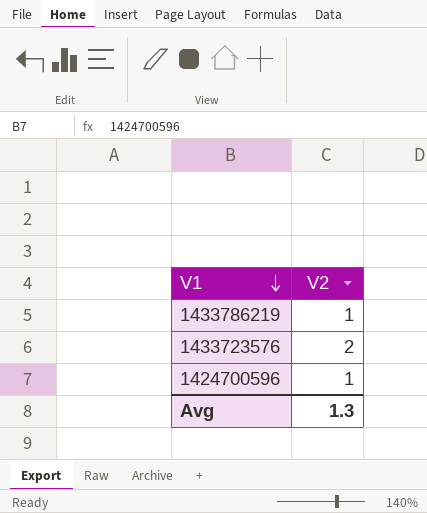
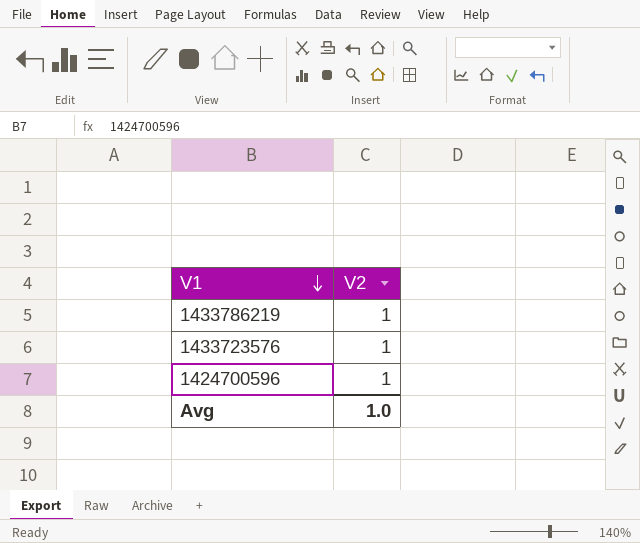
1433723576 | V2: 2 -> 1
Avg | V2: 1.3 -> 1.0

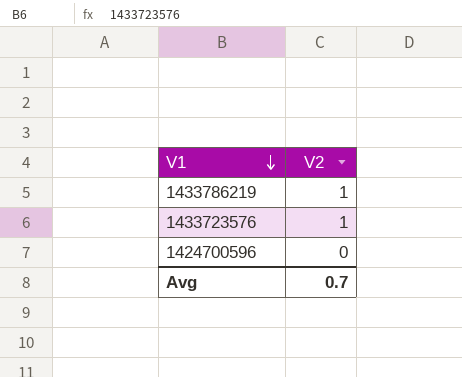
1424700596 | V2: 1 -> 0
Avg | V2: 1.0 -> 0.7

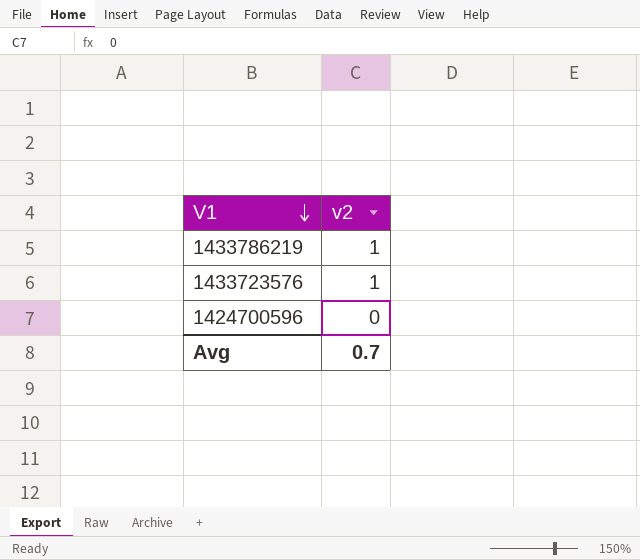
column name: V2 -> v2

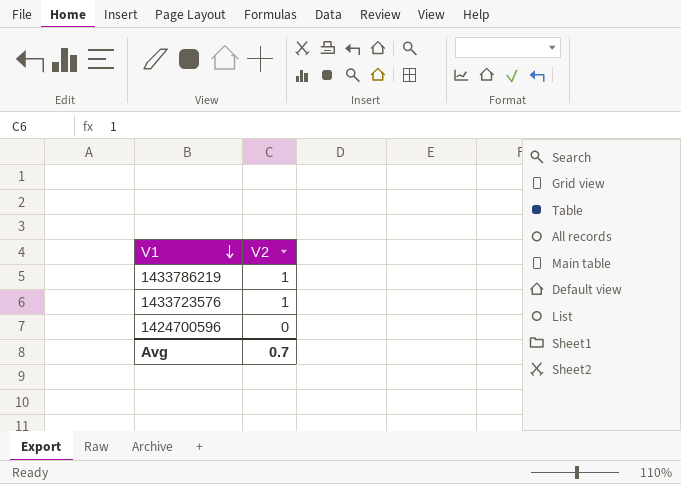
column name: v2 -> V2

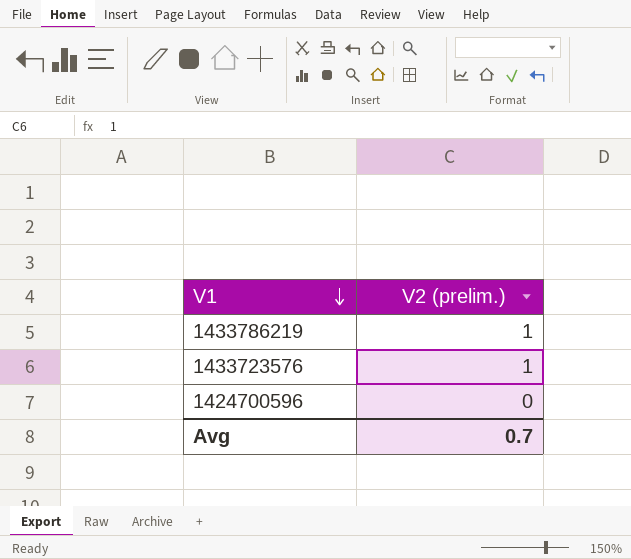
column name: V2 -> V2 (prelim.)

